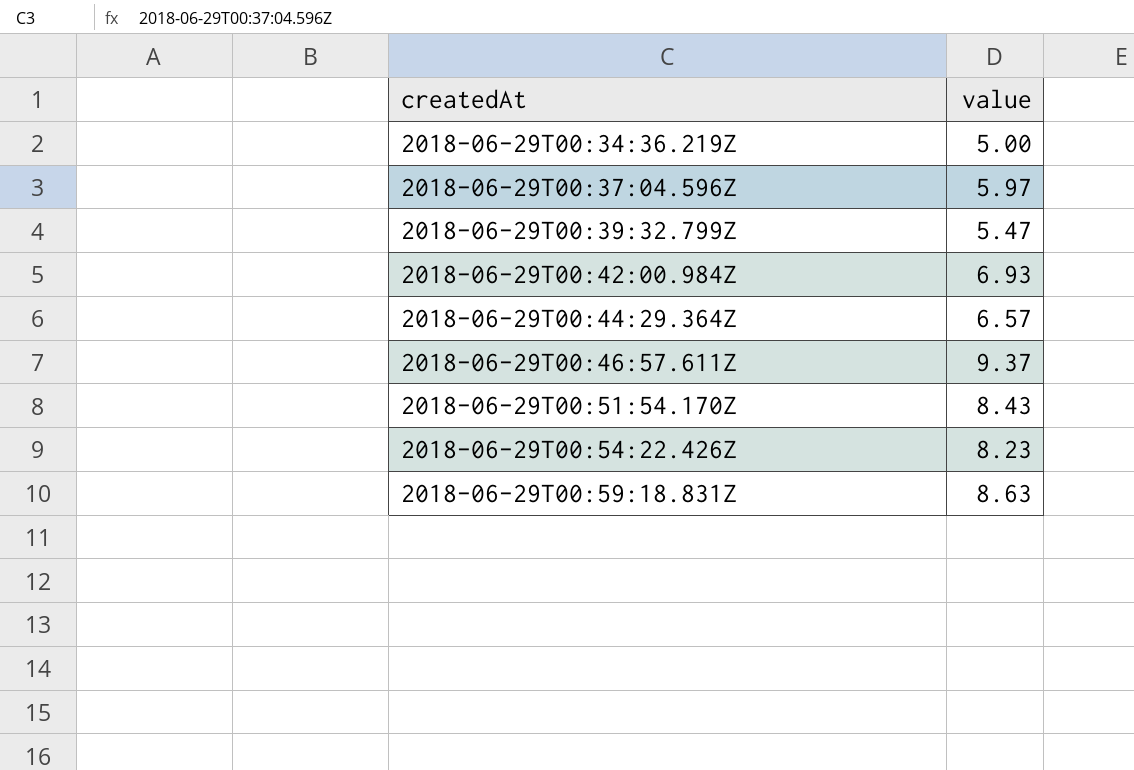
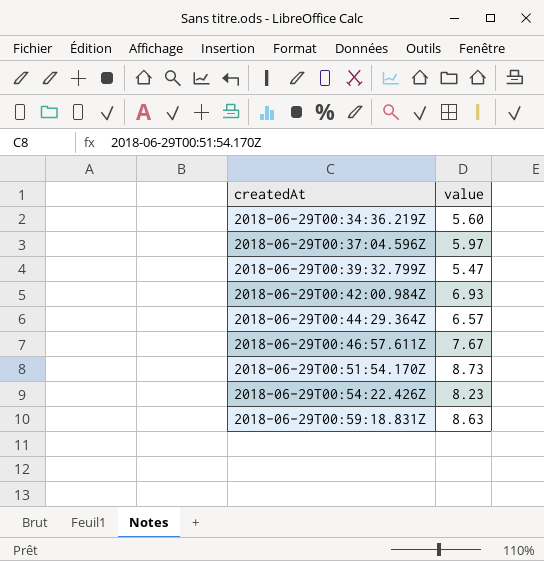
2018-06-29T00:34:36.219Z | value: 5.00 -> 5.60
2018-06-29T00:46:57.611Z | value: 9.37 -> 7.67
2018-06-29T00:51:54.170Z | value: 8.43 -> 8.73

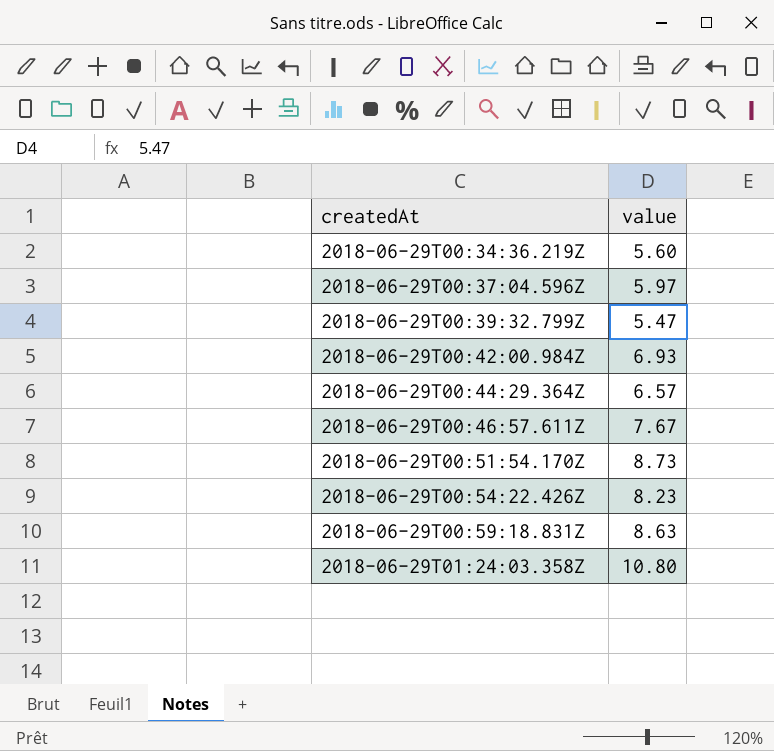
row 2018-06-29T01:24:03.358Z: none -> 10.80

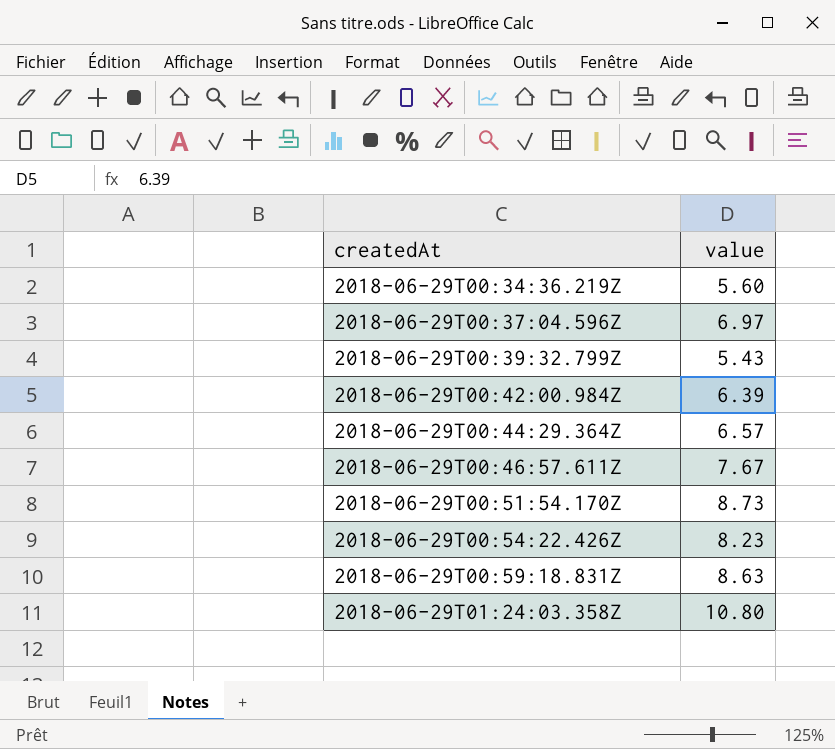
2018-06-29T00:37:04.596Z | value: 5.97 -> 6.97
2018-06-29T00:39:32.799Z | value: 5.47 -> 5.43
2018-06-29T00:42:00.984Z | value: 6.93 -> 6.39

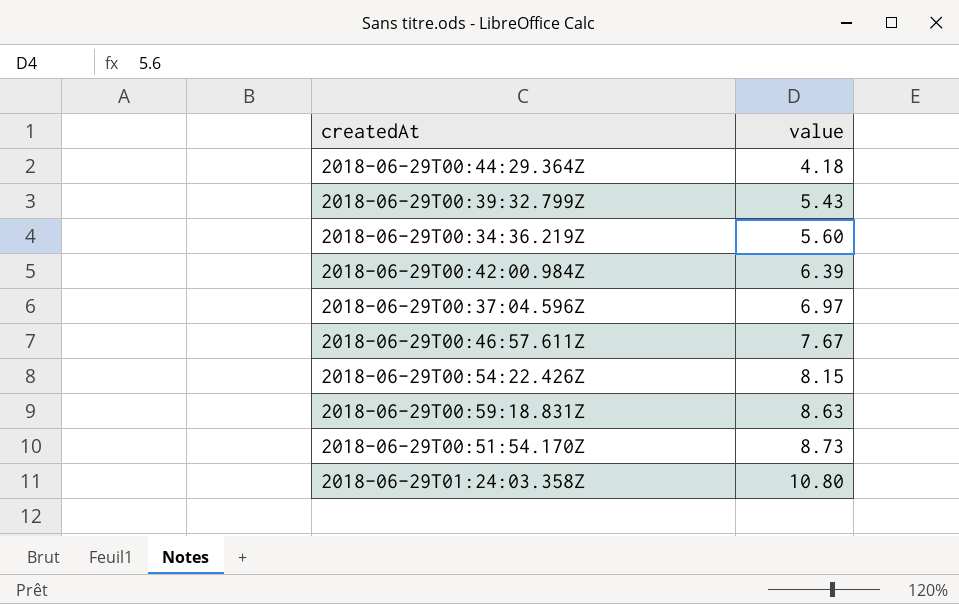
row order: createdAt ascending -> value ascending
2018-06-29T00:44:29.364Z | value: 6.57 -> 4.18
2018-06-29T00:54:22.426Z | value: 8.23 -> 8.15

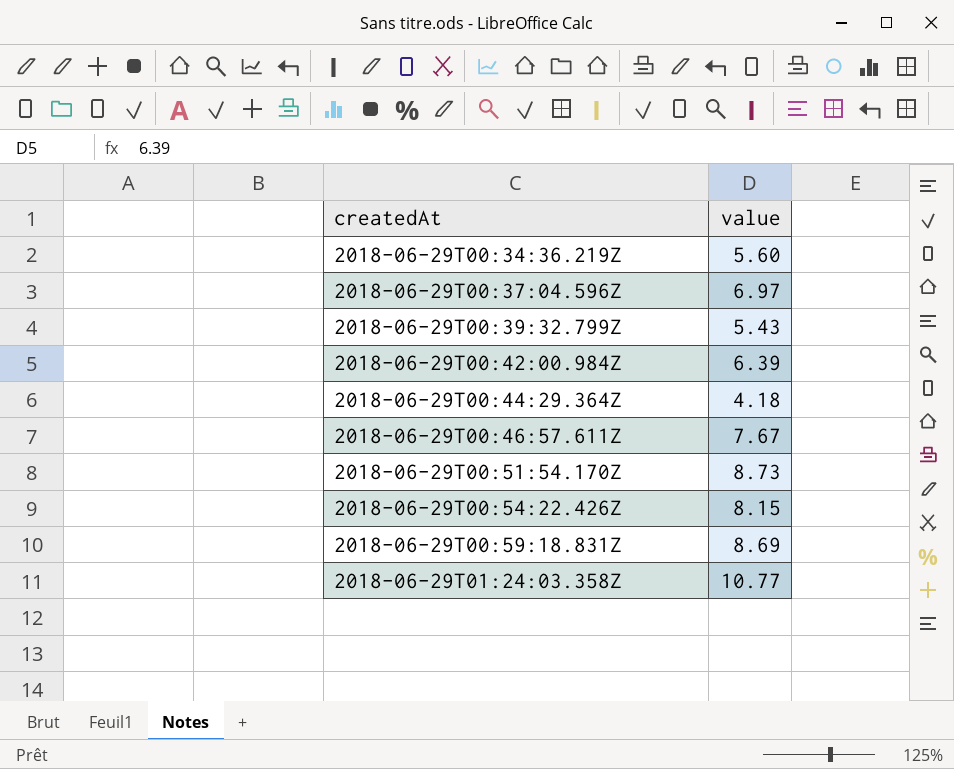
row order: value ascending -> createdAt ascending
2018-06-29T00:59:18.831Z | value: 8.63 -> 8.69
2018-06-29T01:24:03.358Z | value: 10.80 -> 10.77

